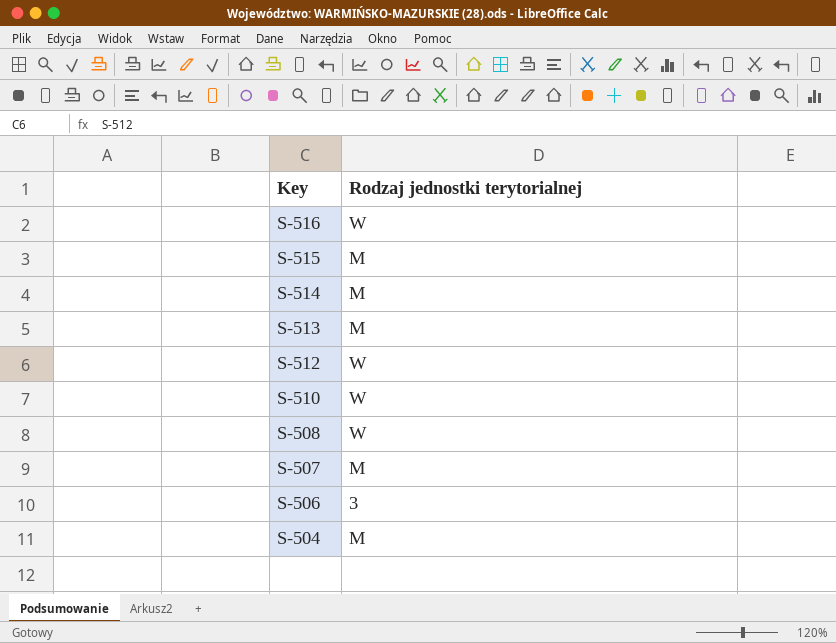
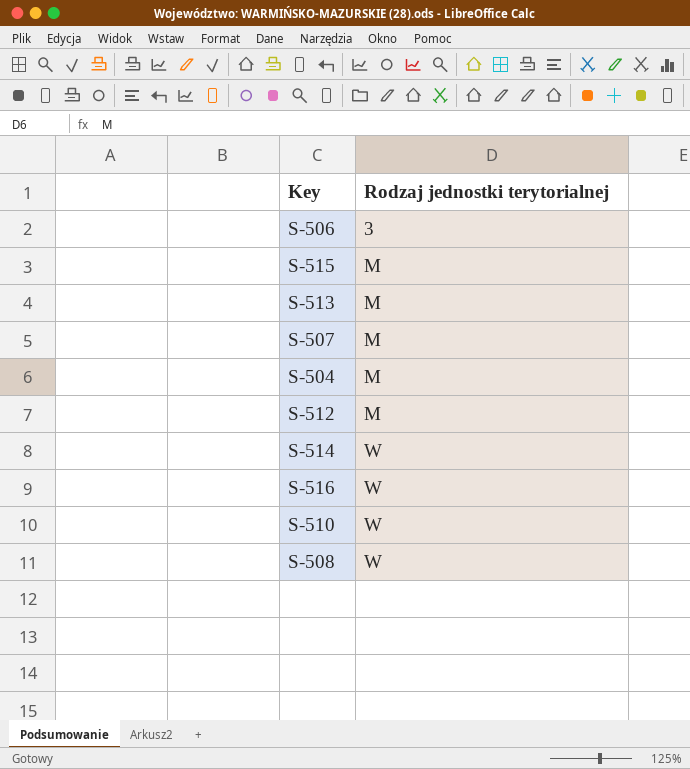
row order: Key descending -> Rodzaj jednostki terytorialnej ascending
S-512 | Rodzaj jednostki terytorialnej: W -> M
S-514 | Rodzaj jednostki terytorialnej: M -> W

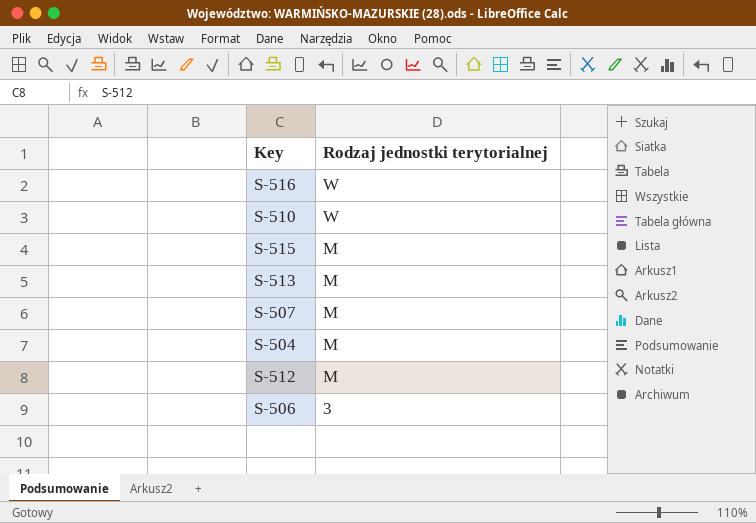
row order: Rodzaj jednostki terytorialnej ascending -> Rodzaj jednostki terytorialnej descending
row S-514: W -> none
row S-508: W -> none

